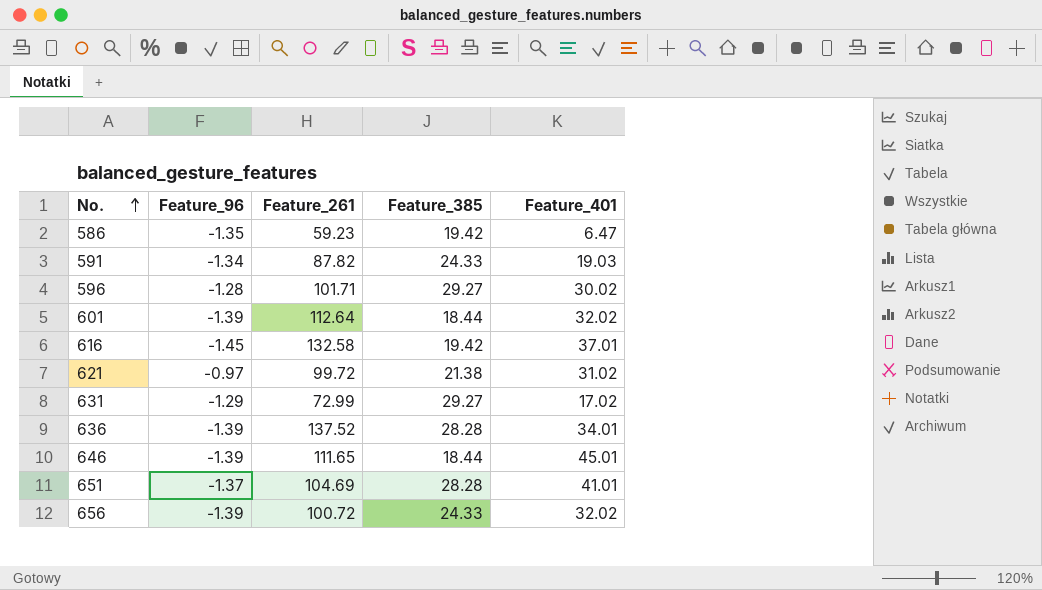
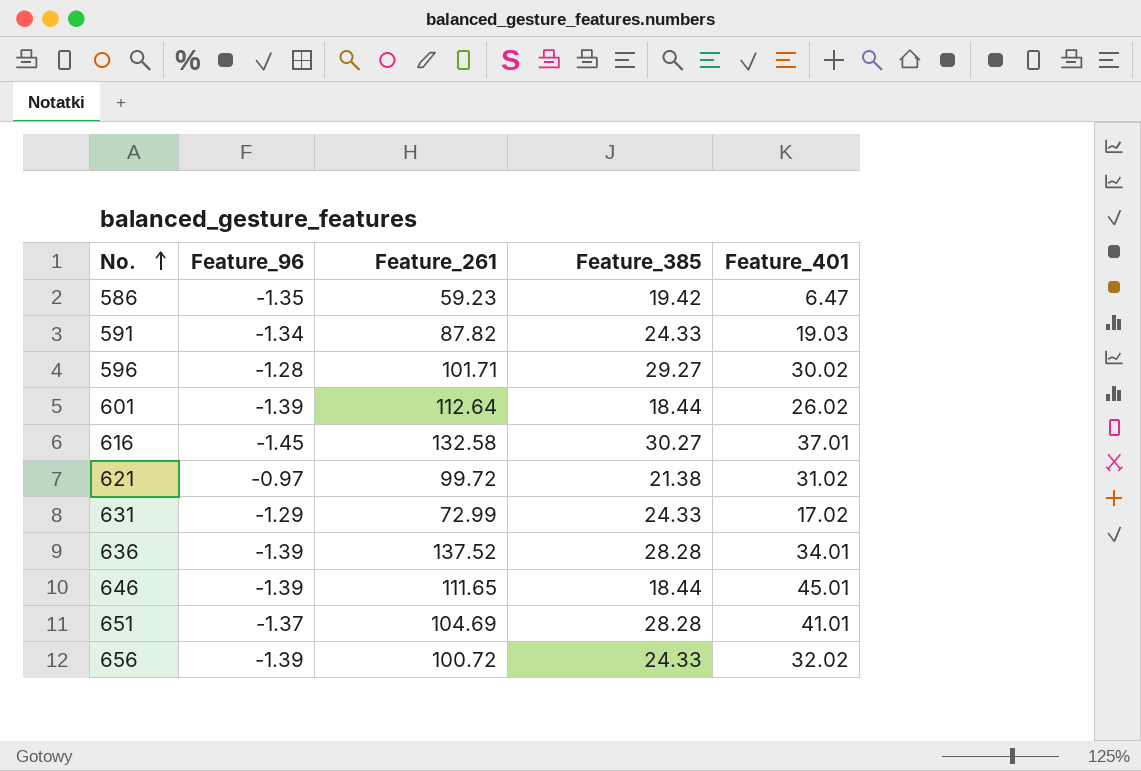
601 | Feature_401: 32.02 -> 26.02
616 | Feature_385: 19.42 -> 30.27
631 | Feature_385: 29.27 -> 24.33

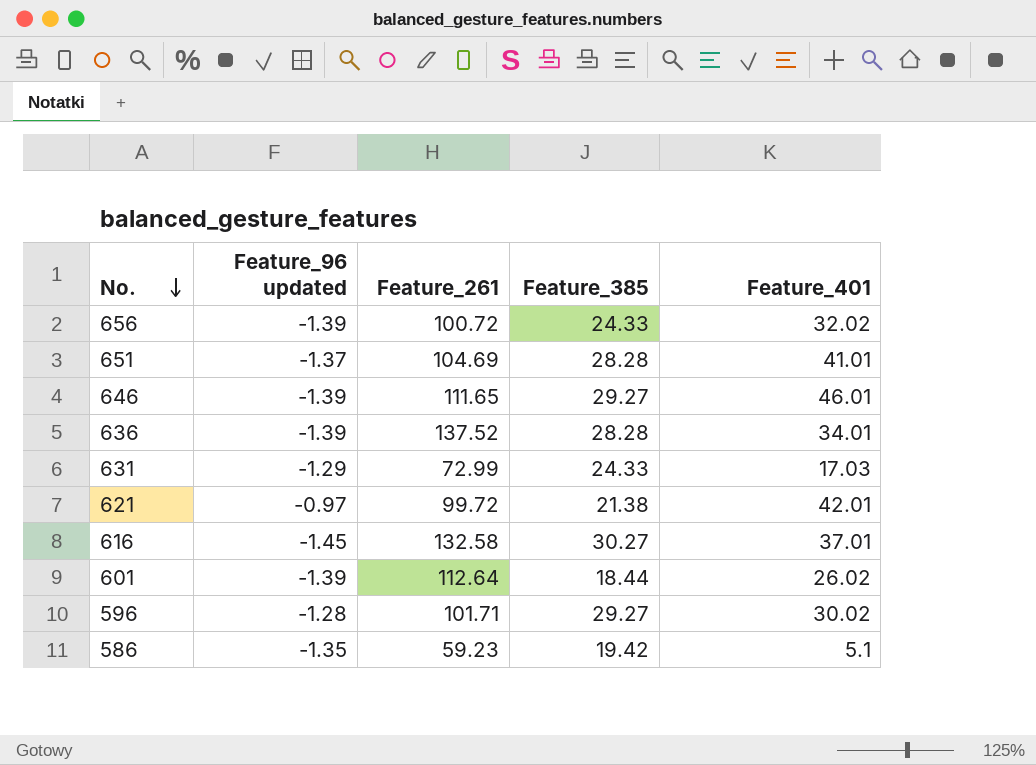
row order: No. ascending -> No. descending
column name: Feature_96 -> Feature_96 updated
row 591: -1.34 | 87.82 | 24.33 | 19.03 -> none
646 | Feature_385: 18.44 -> 29.27
646 | Feature_401: 45.01 -> 46.01
631 | Feature_401: 17.02 -> 17.03
621 | Feature_401: 31.02 -> 42.01
586 | Feature_401: 6.47 -> 5.1

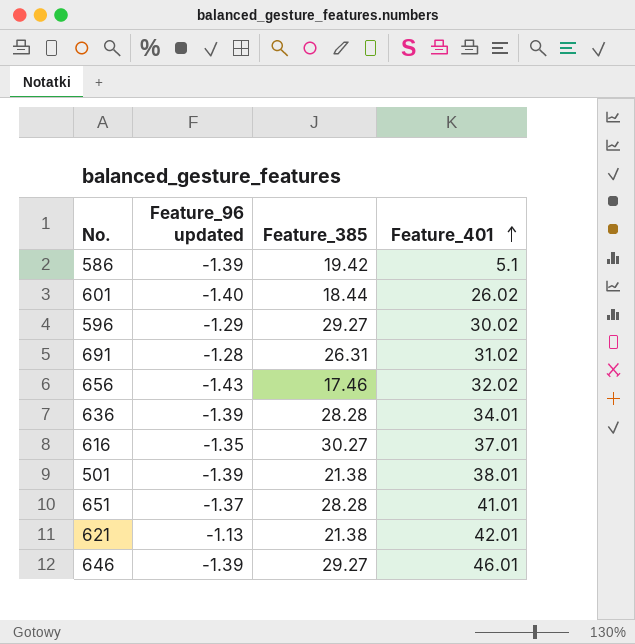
row order: No. descending -> Feature_401 ascending
column Feature_261 | position: 3 -> none
row 631: -1.29 | 72.99 | 24.33 | 17.03 -> none
586 | Feature_96 updated: -1.35 -> -1.39
601 | Feature_96 updated: -1.39 -> -1.40
596 | Feature_96 updated: -1.28 -> -1.29
row 691: none -> -1.28 | 26.31 | 31.02
656 | Feature_96 updated: -1.39 -> -1.43
656 | Feature_385: 24.33 -> 17.46
616 | Feature_96 updated: -1.45 -> -1.35
row 501: none -> -1.39 | 21.38 | 38.01
621 | Feature_96 updated: -0.97 -> -1.13

